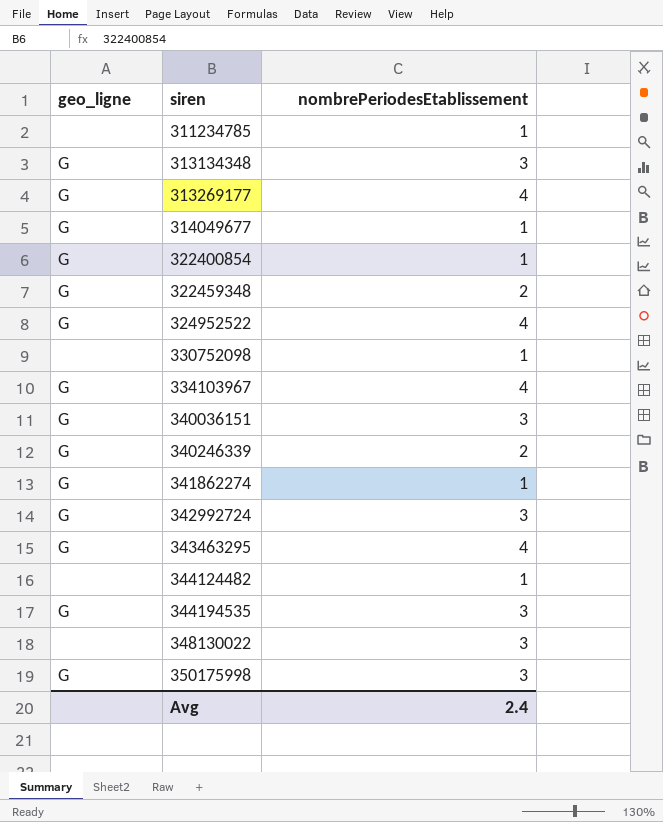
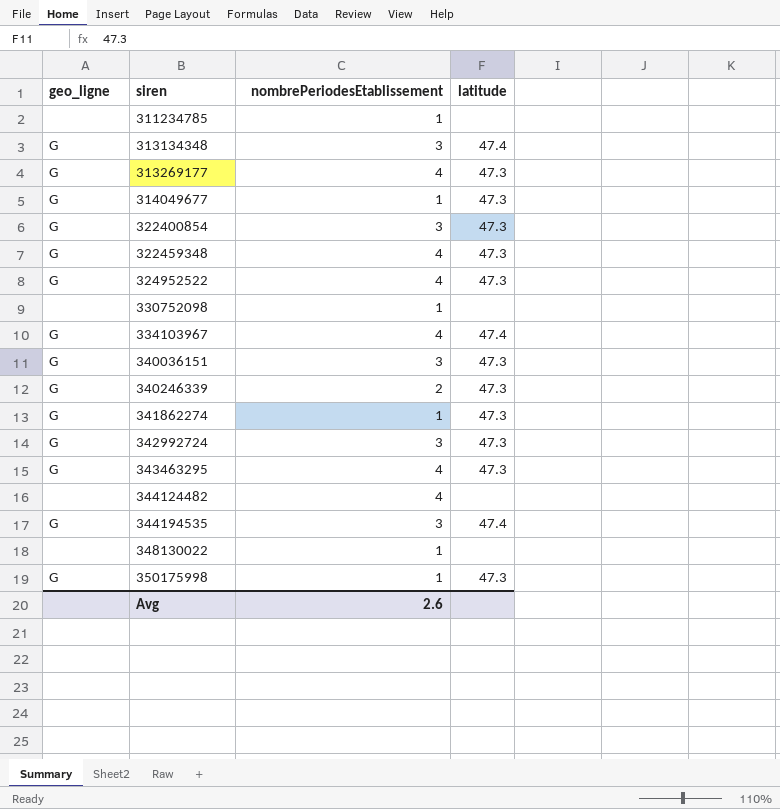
column latitude | position: none -> 4
322400854 | nombrePeriodesEtablissement: 1 -> 3
322459348 | nombrePeriodesEtablissement: 2 -> 4
344124482 | nombrePeriodesEtablissement: 1 -> 4
348130022 | nombrePeriodesEtablissement: 3 -> 1
350175998 | nombrePeriodesEtablissement: 3 -> 1
Avg | nombrePeriodesEtablissement: 2.4 -> 2.6

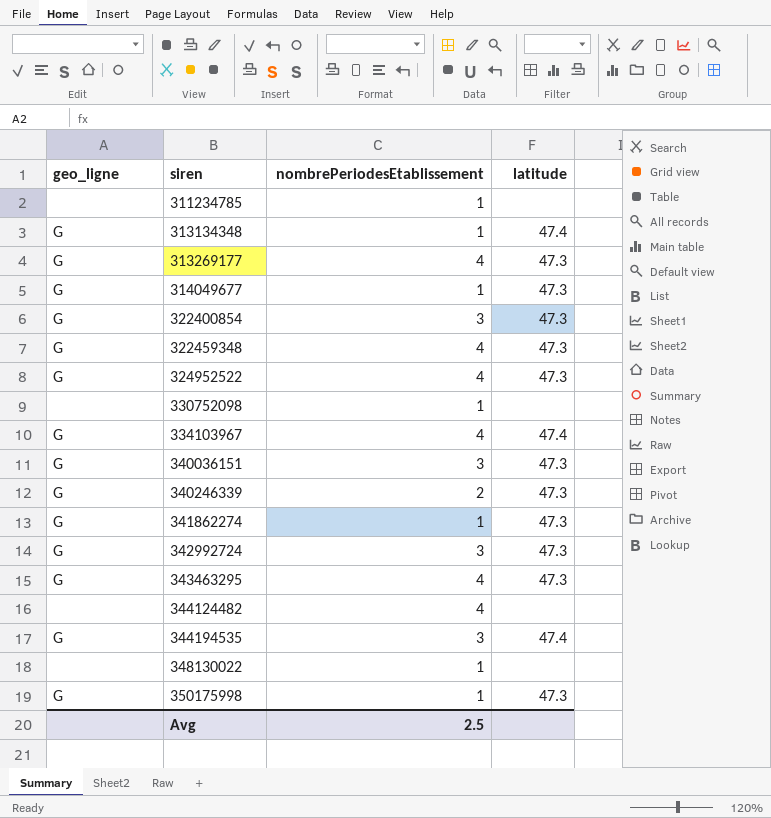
313134348 | nombrePeriodesEtablissement: 3 -> 1
Avg | nombrePeriodesEtablissement: 2.6 -> 2.5

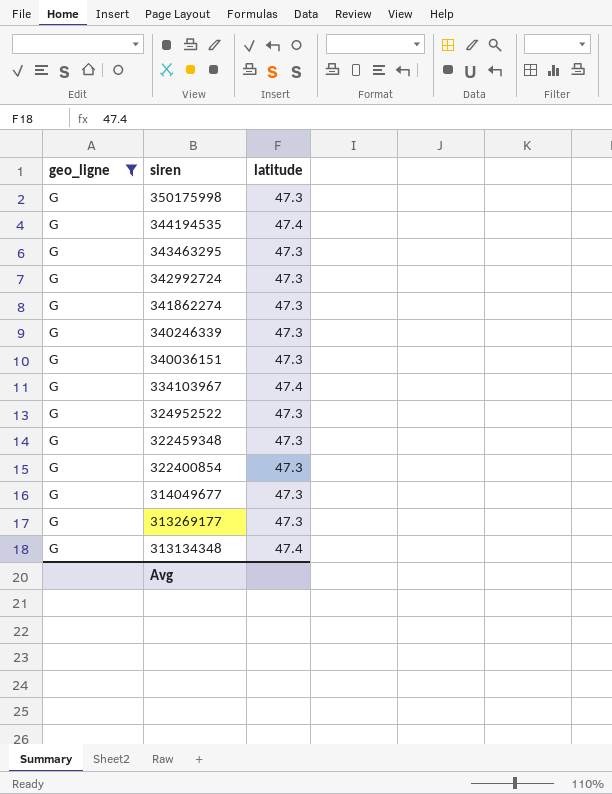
filter: none -> geo_ligne = G
row order: siren ascending -> siren descending
column nombrePeriodesEtablissement | position: 3 -> none

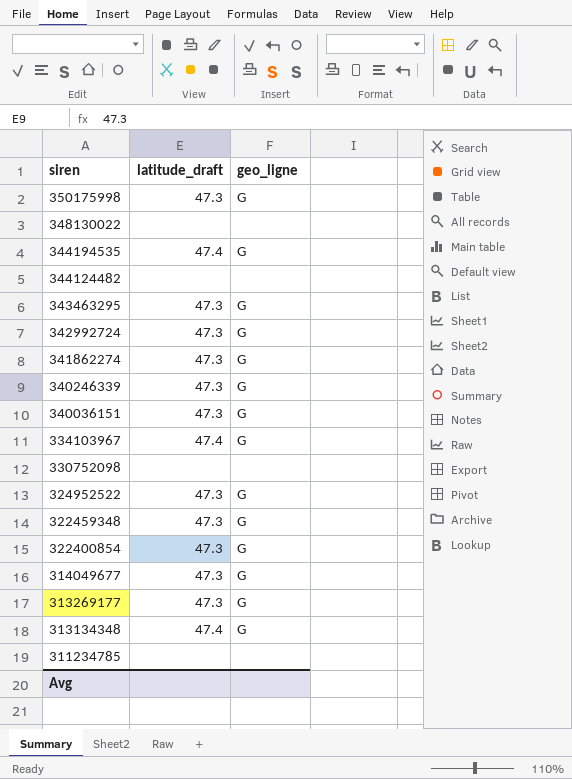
filter: geo_ligne = G -> none
column name: latitude -> latitude_draft
column geo_ligne | position: 1 -> 3

